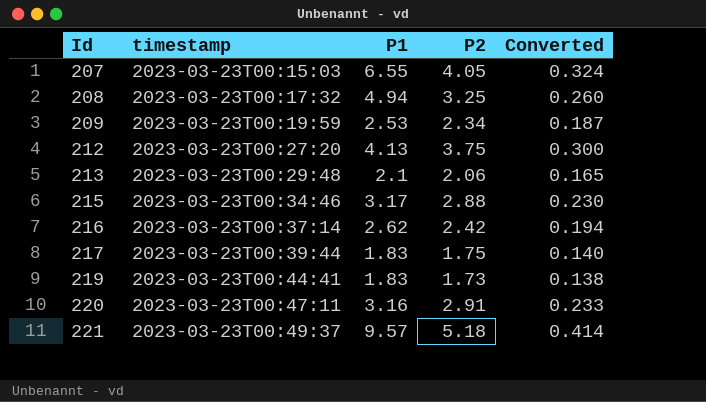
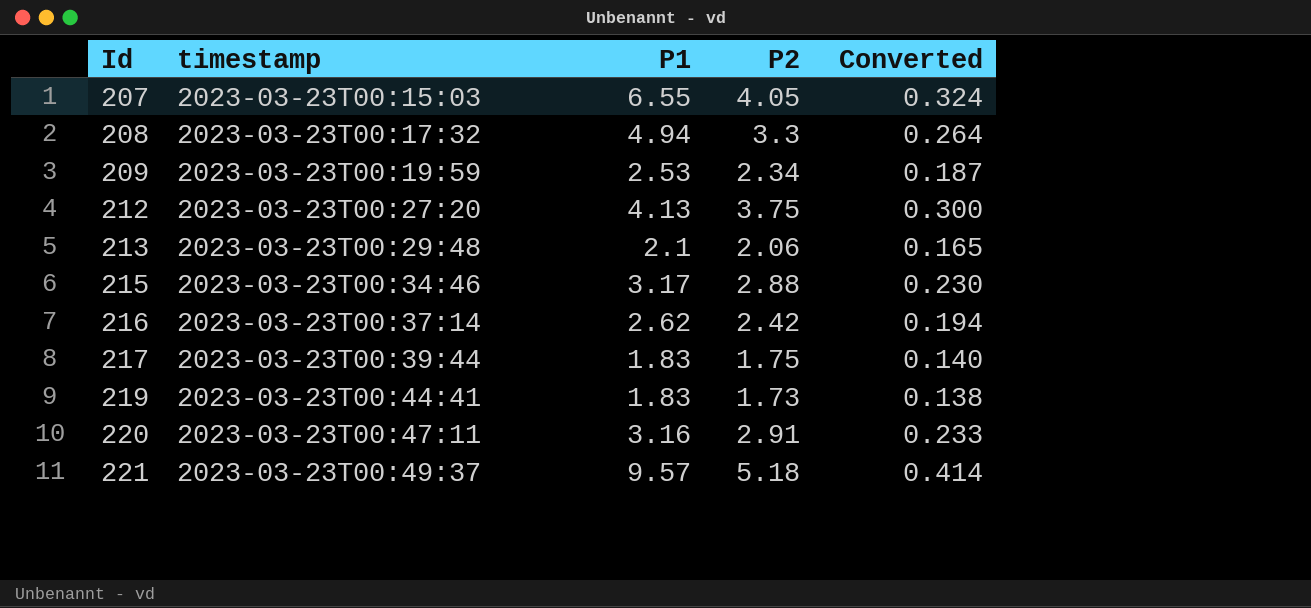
208 | P2: 3.25 -> 3.3
208 | Converted: 0.260 -> 0.264

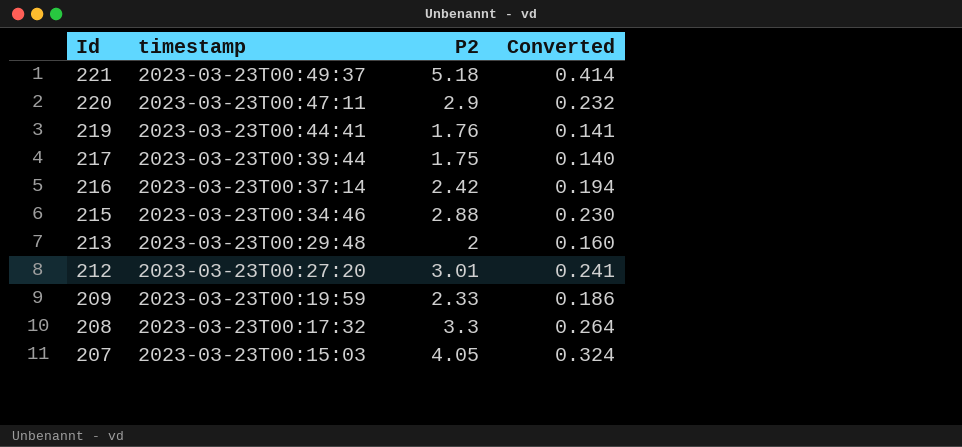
row order: Id ascending -> Id descending
column P1 | position: 3 -> none
220 | P2: 2.91 -> 2.9
220 | Converted: 0.233 -> 0.232
219 | P2: 1.73 -> 1.76
219 | Converted: 0.138 -> 0.141
213 | P2: 2.06 -> 2
213 | Converted: 0.165 -> 0.160
212 | P2: 3.75 -> 3.01
212 | Converted: 0.300 -> 0.241
209 | P2: 2.34 -> 2.33
209 | Converted: 0.187 -> 0.186

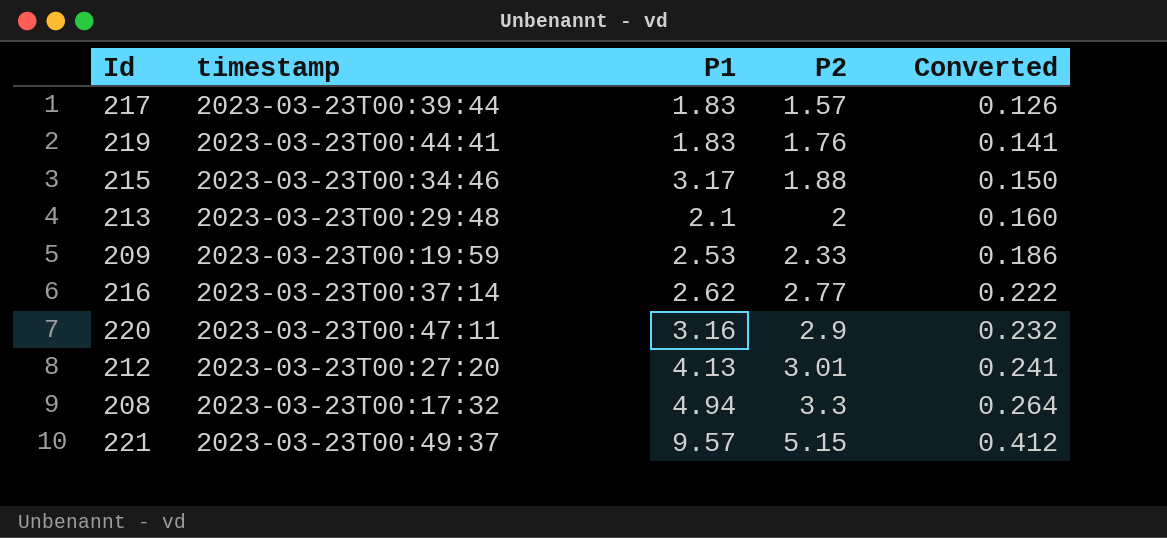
row order: Id descending -> P2 ascending
column P1 | position: none -> 3
row 207: 2023-03-23T00:15:03 | 4.05 | 0.324 -> none
217 | P2: 1.75 -> 1.57
217 | Converted: 0.140 -> 0.126
215 | P2: 2.88 -> 1.88
215 | Converted: 0.230 -> 0.150
216 | P2: 2.42 -> 2.77
216 | Converted: 0.194 -> 0.222
221 | P2: 5.18 -> 5.15
221 | Converted: 0.414 -> 0.412

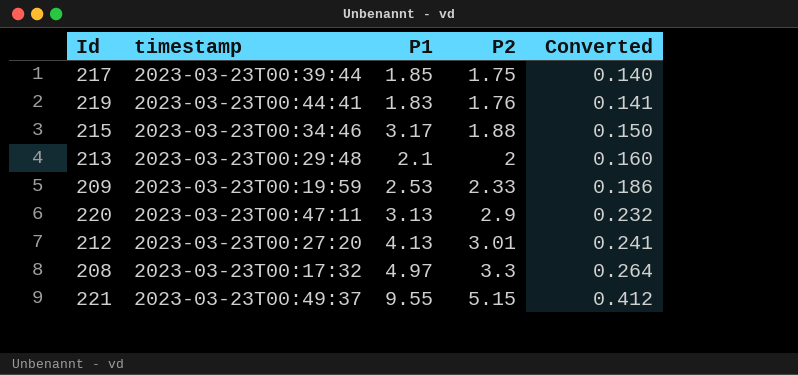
row 216: 2023-03-23T00:37:14 | 2.62 | 2.77 | 0.222 -> none
217 | P1: 1.83 -> 1.85
217 | P2: 1.57 -> 1.75
217 | Converted: 0.126 -> 0.140
220 | P1: 3.16 -> 3.13
208 | P1: 4.94 -> 4.97
221 | P1: 9.57 -> 9.55

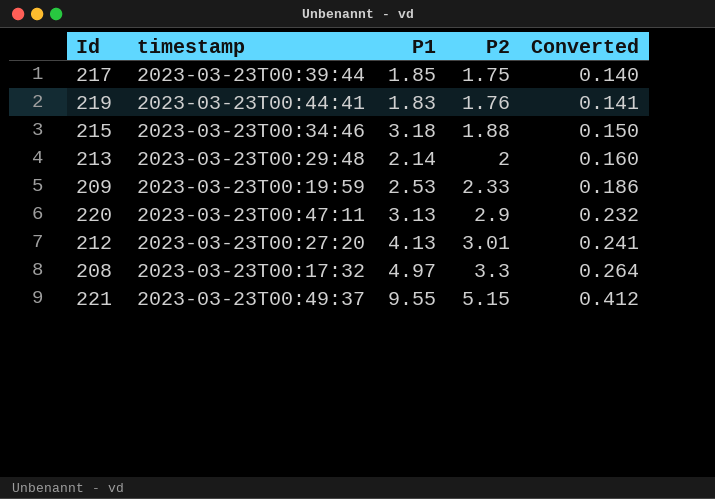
215 | P1: 3.17 -> 3.18
213 | P1: 2.1 -> 2.14

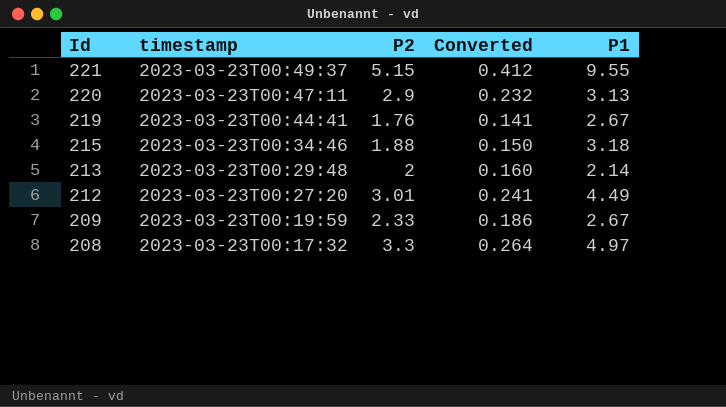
row order: P2 ascending -> Id descending
column P1 | position: 3 -> 5
row 217: 2023-03-23T00:39:44 | 1.85 | 1.75 | 0.140 -> none
219 | P1: 1.83 -> 2.67
212 | P1: 4.13 -> 4.49
209 | P1: 2.53 -> 2.67

